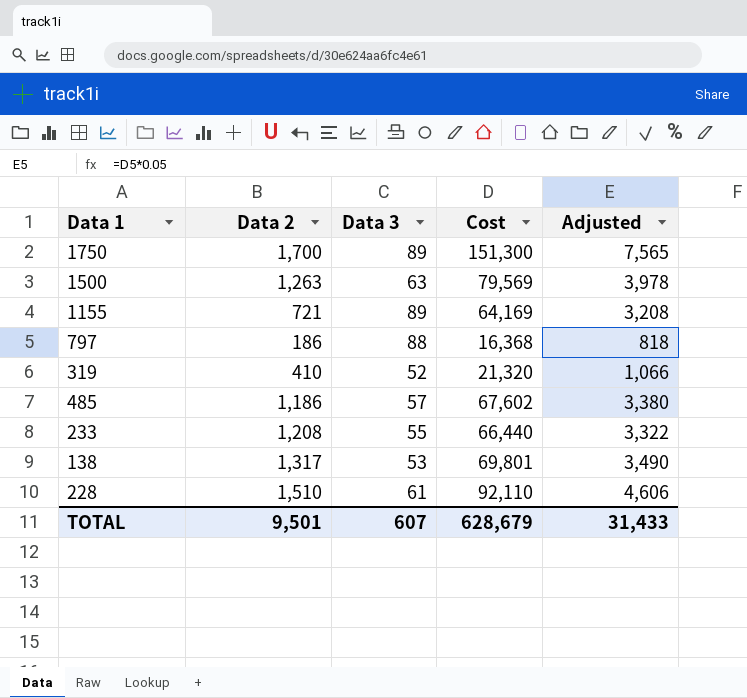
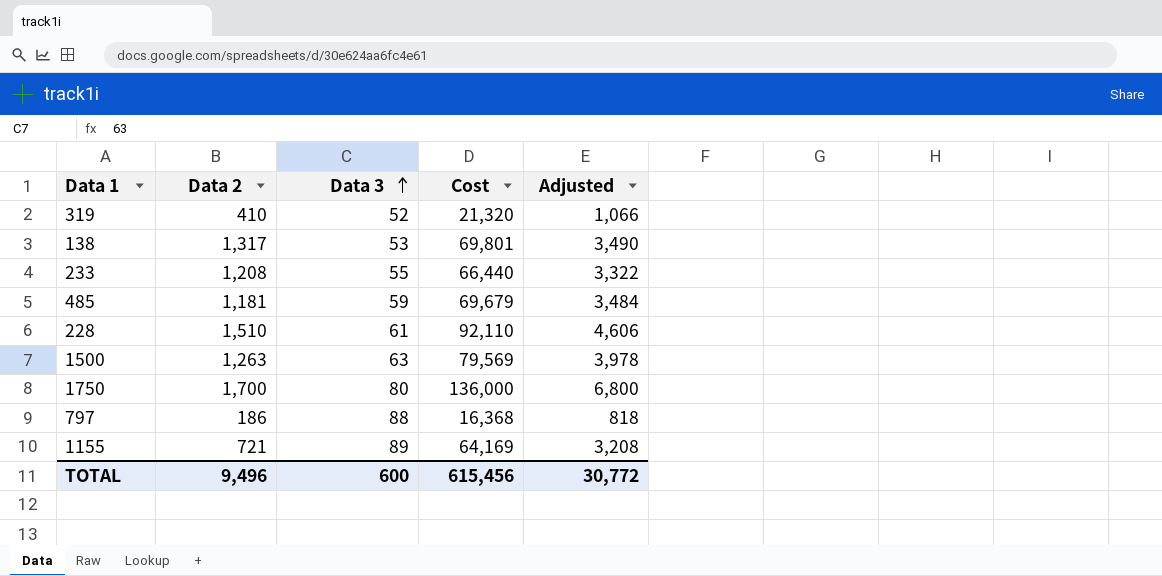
row order: none -> Data 3 ascending
485 | Data 2: 1,186 -> 1,181
485 | Data 3: 57 -> 59
485 | Cost: 67,602 -> 69,679
485 | Adjusted: 3,380 -> 3,484
1750 | Data 3: 89 -> 80
1750 | Cost: 151,300 -> 136,000
1750 | Adjusted: 7,565 -> 6,800
TOTAL | Data 2: 9,501 -> 9,496
TOTAL | Data 3: 607 -> 600
TOTAL | Cost: 628,679 -> 615,456
TOTAL | Adjusted: 31,433 -> 30,772

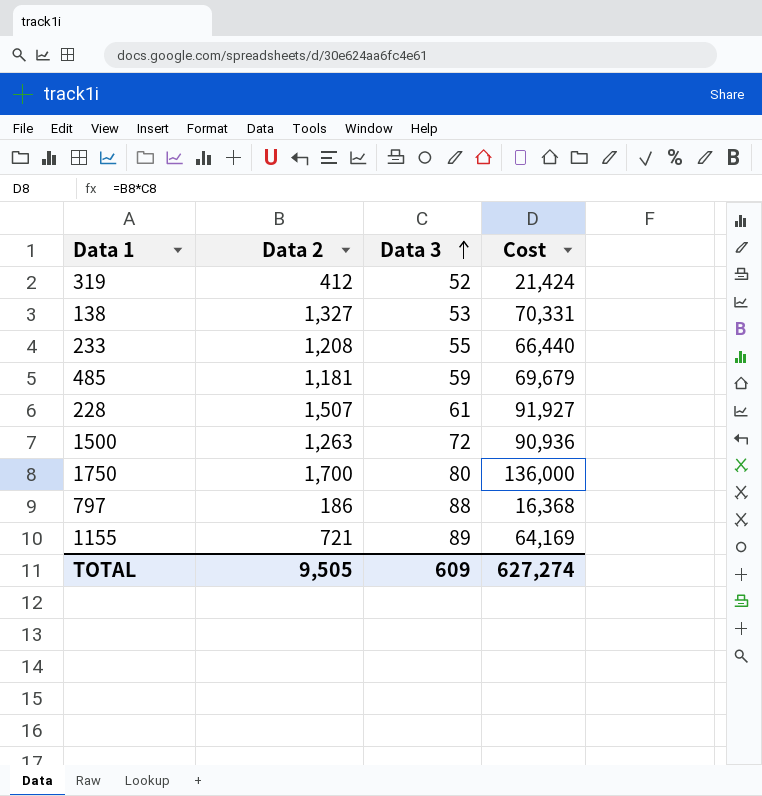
column Adjusted | formula: [Cost] * 0.05 -> none
319 | Data 2: 410 -> 412
319 | Cost: 21,320 -> 21,424
138 | Data 2: 1,317 -> 1,327
138 | Cost: 69,801 -> 70,331
228 | Data 2: 1,510 -> 1,507
228 | Cost: 92,110 -> 91,927
1500 | Data 3: 63 -> 72
1500 | Cost: 79,569 -> 90,936
TOTAL | Data 2: 9,496 -> 9,505
TOTAL | Data 3: 600 -> 609
TOTAL | Cost: 615,456 -> 627,274

